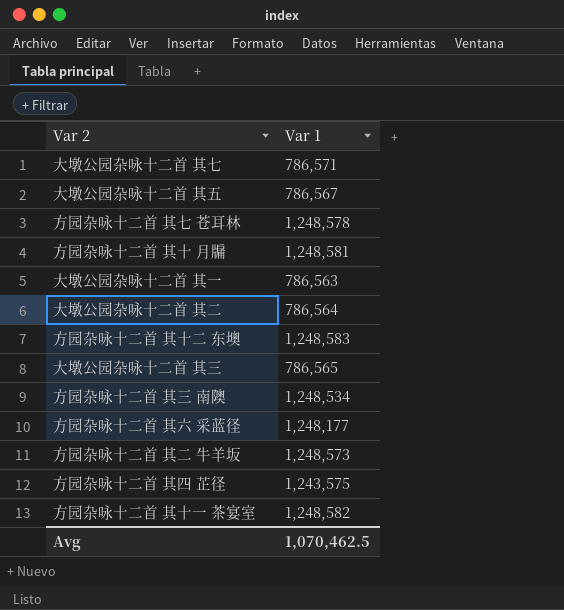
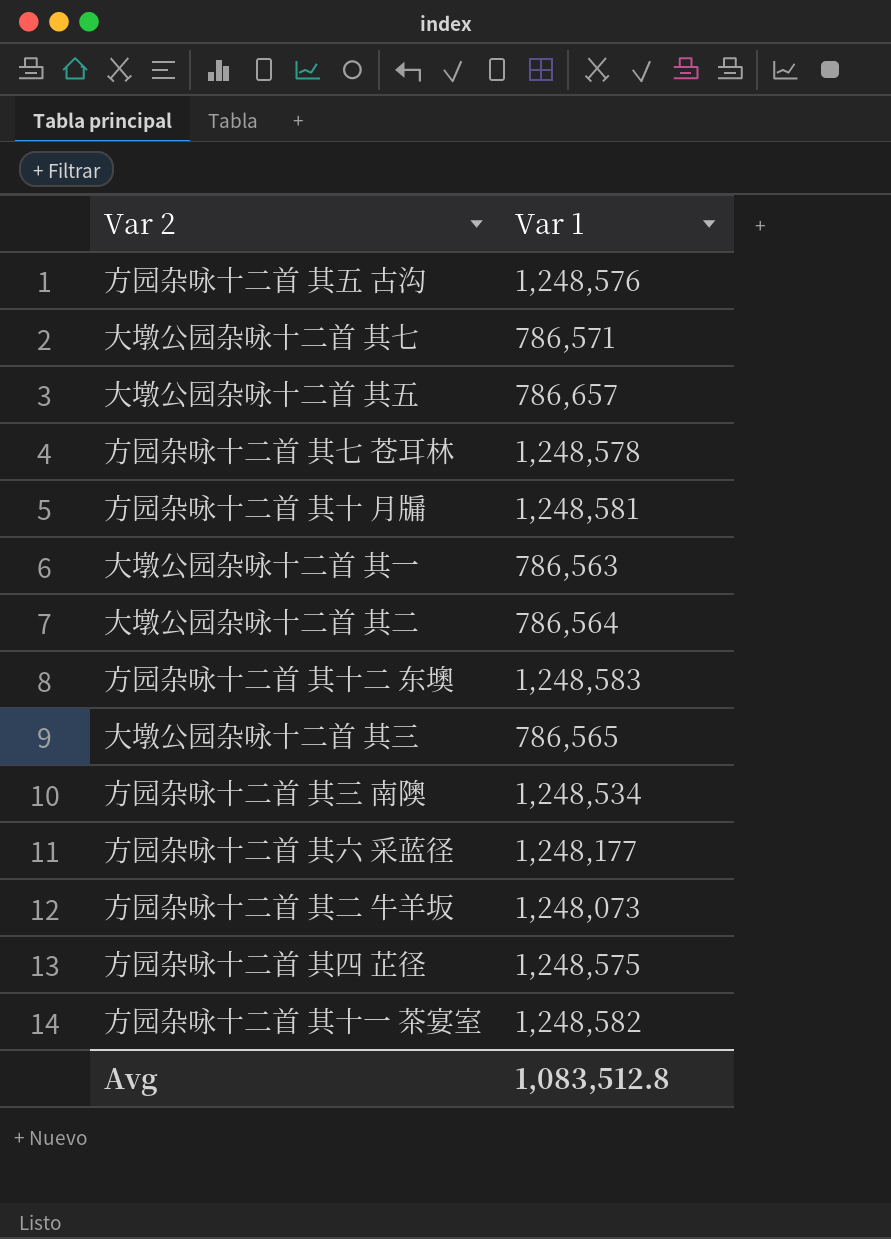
row 方园杂咏十二首 其五 古沟: none -> 1,248,576
大墩公园杂咏十二首 其五 | Var 1: 786,567 -> 786,657
方园杂咏十二首 其二 牛羊坂 | Var 1: 1,248,573 -> 1,248,073
方园杂咏十二首 其四 芷径 | Var 1: 1,243,575 -> 1,248,575
Avg | Var 1: 1,070,462.5 -> 1,083,512.8

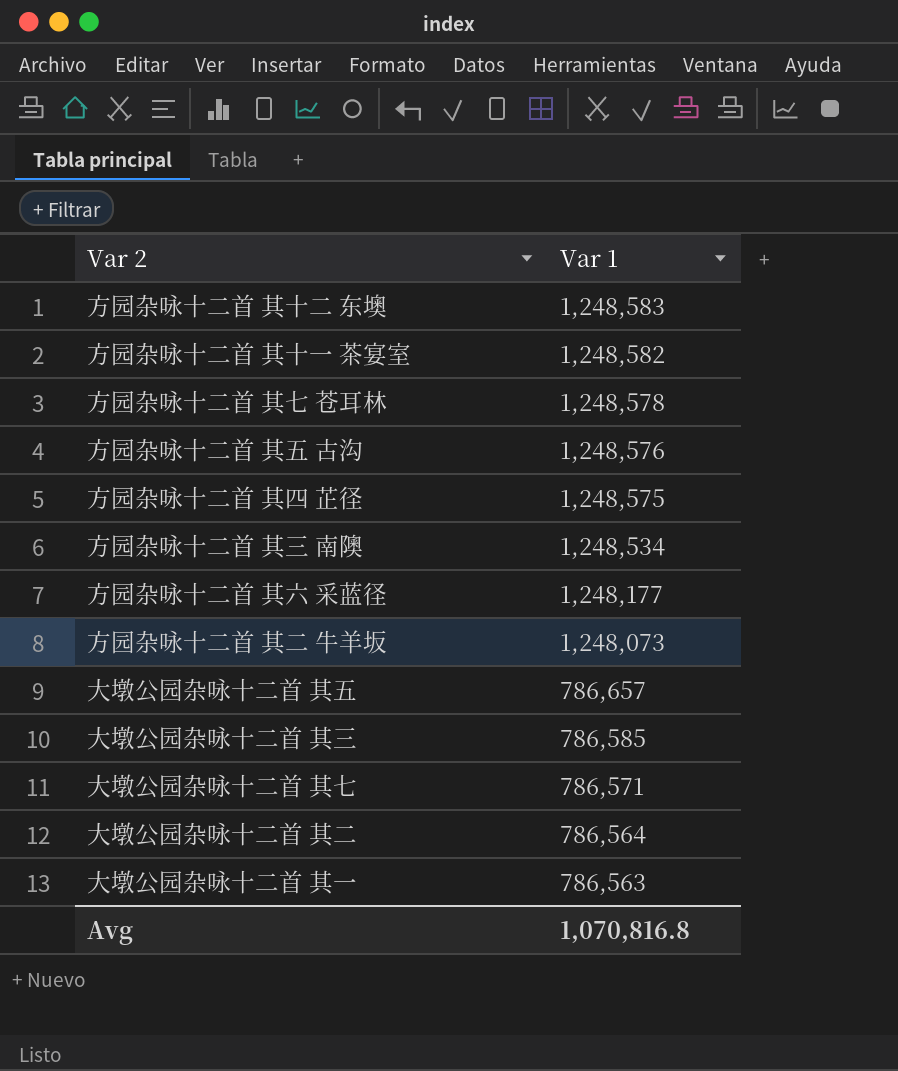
row order: none -> Var 1 descending
row 方园杂咏十二首 其十 月牖: 1,248,581 -> none
大墩公园杂咏十二首 其三 | Var 1: 786,565 -> 786,585
Avg | Var 1: 1,083,512.8 -> 1,070,816.8

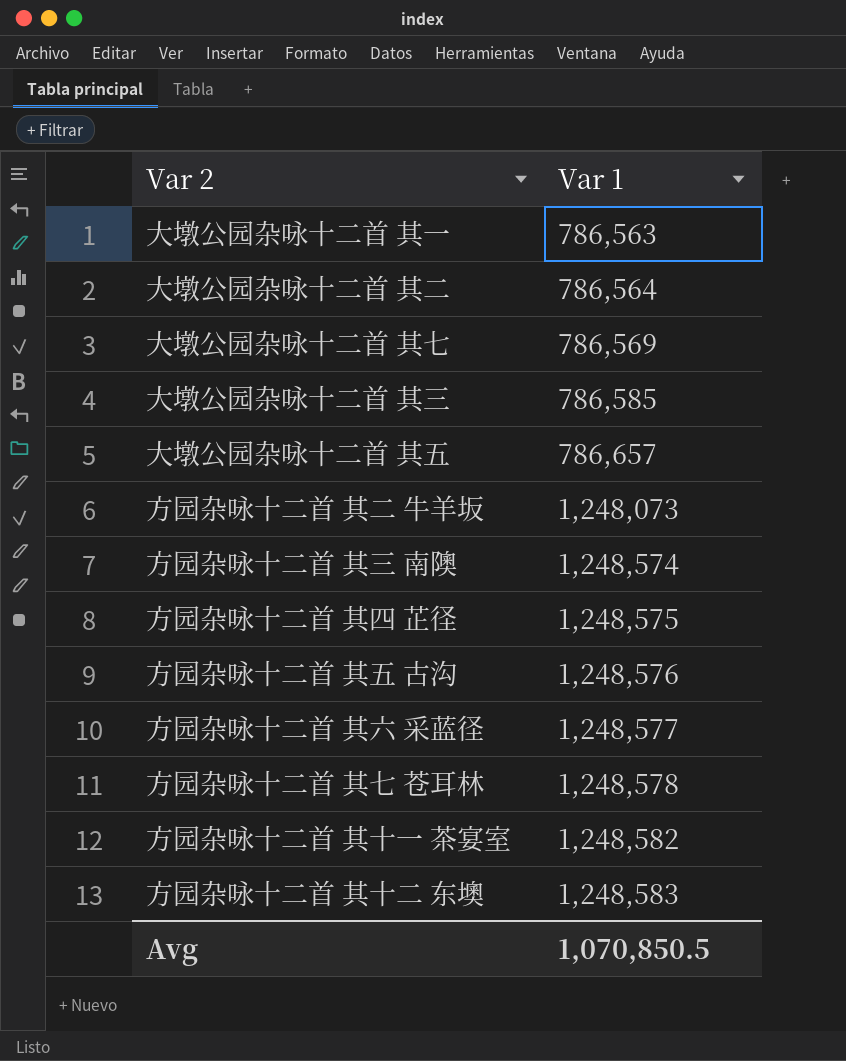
row order: Var 1 descending -> Var 1 ascending
大墩公园杂咏十二首 其七 | Var 1: 786,571 -> 786,569
方园杂咏十二首 其三 南隩 | Var 1: 1,248,534 -> 1,248,574
方园杂咏十二首 其六 采蓝径 | Var 1: 1,248,177 -> 1,248,577
Avg | Var 1: 1,070,816.8 -> 1,070,850.5

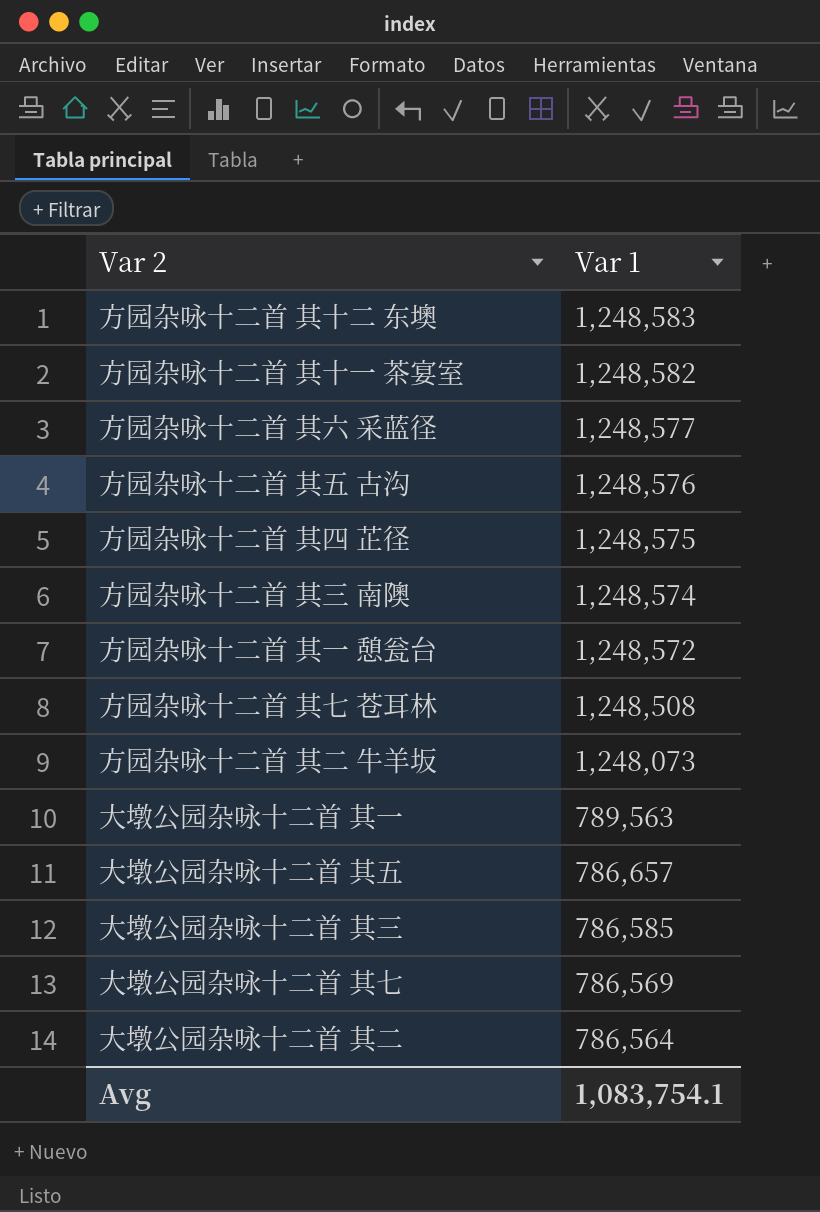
row order: Var 1 ascending -> Var 1 descending
row 方园杂咏十二首 其一 憩瓮台: none -> 1,248,572
方园杂咏十二首 其七 苍耳林 | Var 1: 1,248,578 -> 1,248,508
大墩公园杂咏十二首 其一 | Var 1: 786,563 -> 789,563
Avg | Var 1: 1,070,850.5 -> 1,083,754.1

